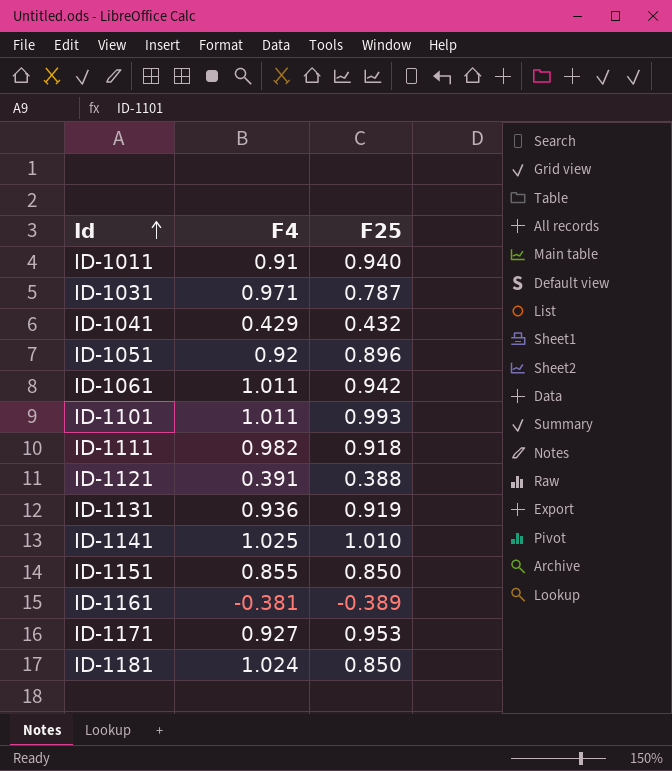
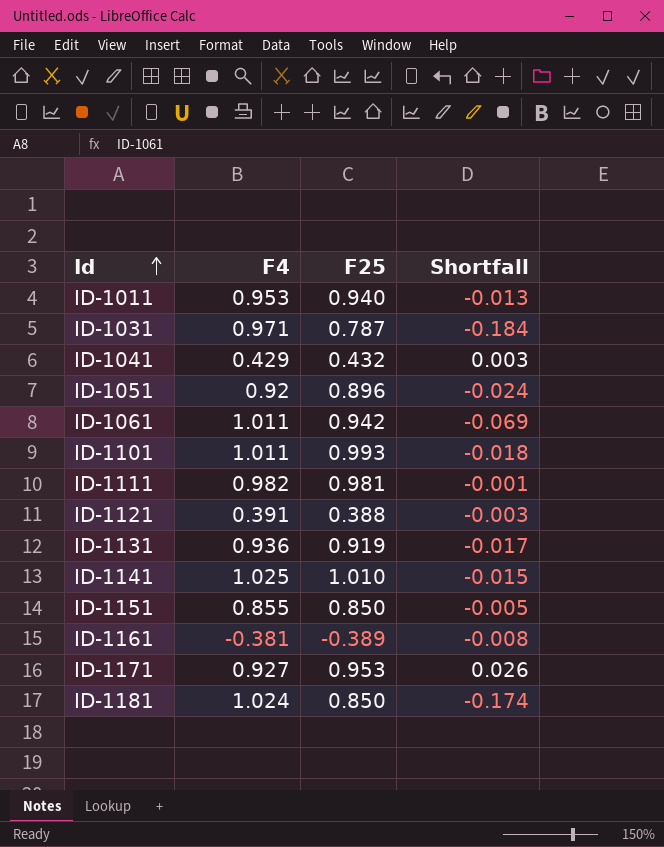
column Shortfall | formula: none -> [F25] - [F4]
ID-1011 | F4: 0.91 -> 0.953
ID-1111 | F25: 0.918 -> 0.981

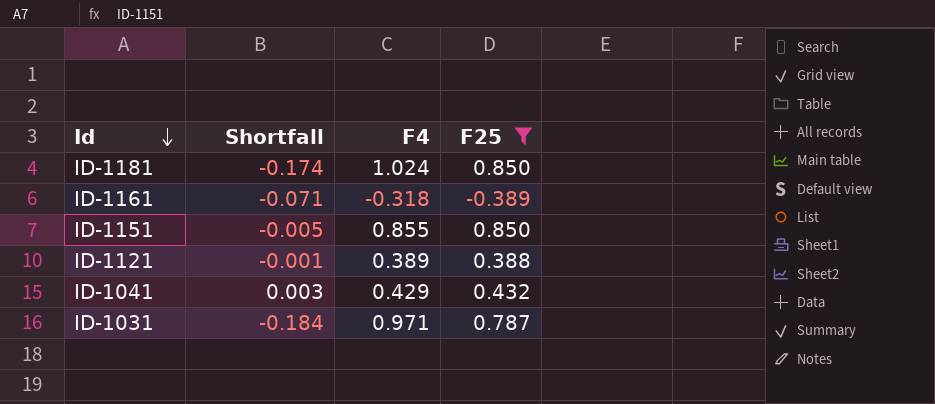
filter: none -> F25 <= 0.850
row order: Id ascending -> Id descending
column Shortfall | position: 4 -> 2
ID-1161 | Shortfall: -0.008 -> -0.071
ID-1161 | F4: -0.381 -> -0.318
ID-1121 | Shortfall: -0.003 -> -0.001
ID-1121 | F4: 0.391 -> 0.389

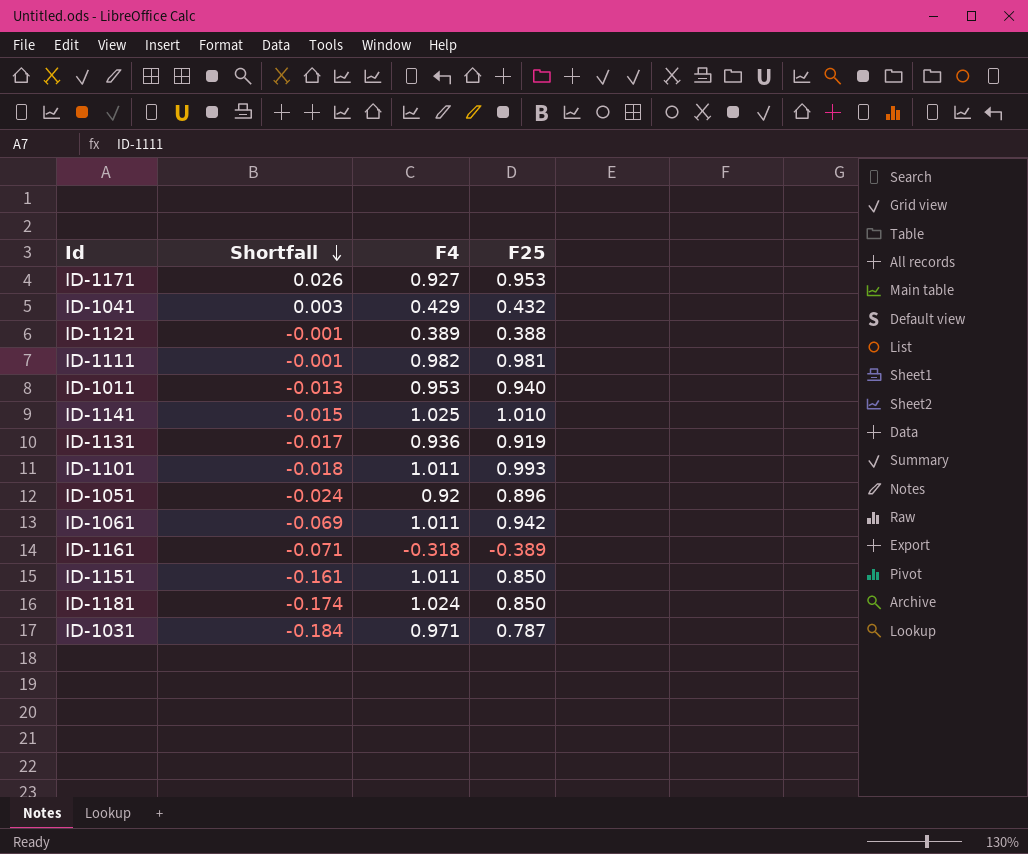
filter: F25 <= 0.850 -> none
row order: Id descending -> Shortfall descending
ID-1151 | Shortfall: -0.005 -> -0.161
ID-1151 | F4: 0.855 -> 1.011

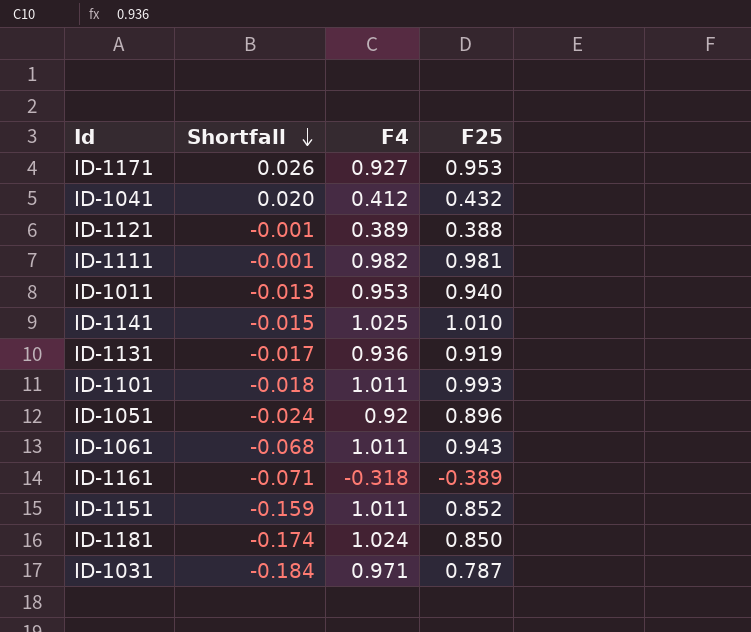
ID-1041 | Shortfall: 0.003 -> 0.020
ID-1041 | F4: 0.429 -> 0.412
ID-1061 | Shortfall: -0.069 -> -0.068
ID-1061 | F25: 0.942 -> 0.943
ID-1151 | Shortfall: -0.161 -> -0.159
ID-1151 | F25: 0.850 -> 0.852

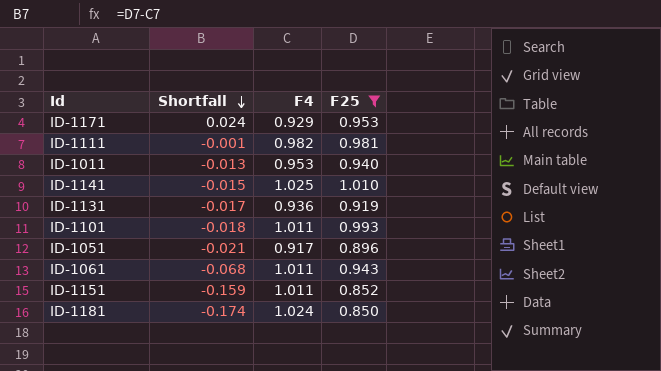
filter: none -> F25 >= 0.850
ID-1171 | Shortfall: 0.026 -> 0.024
ID-1171 | F4: 0.927 -> 0.929
ID-1051 | Shortfall: -0.024 -> -0.021
ID-1051 | F4: 0.92 -> 0.917

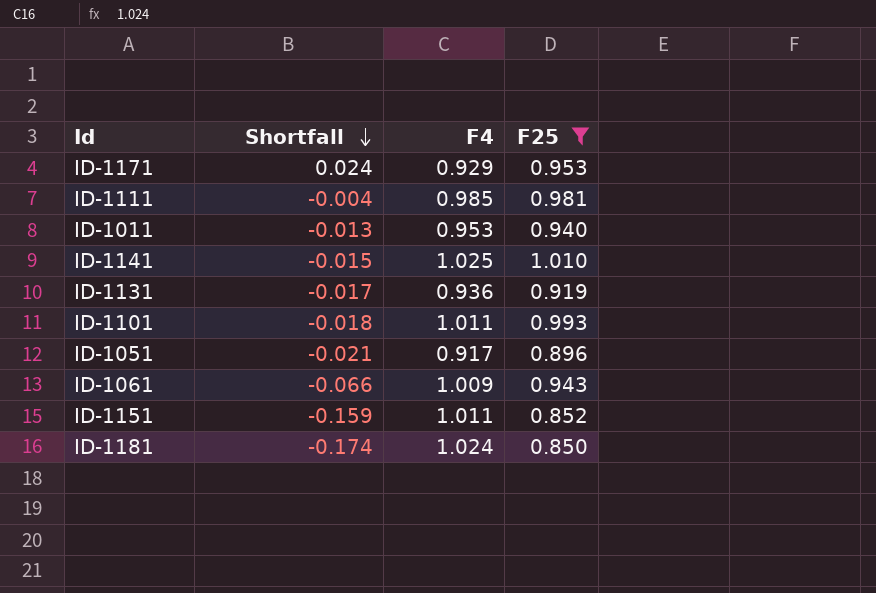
ID-1111 | Shortfall: -0.001 -> -0.004
ID-1111 | F4: 0.982 -> 0.985
ID-1061 | Shortfall: -0.068 -> -0.066
ID-1061 | F4: 1.011 -> 1.009

